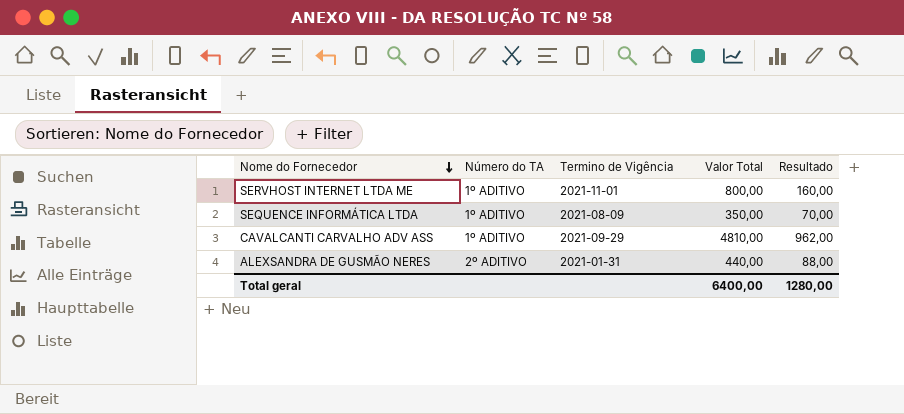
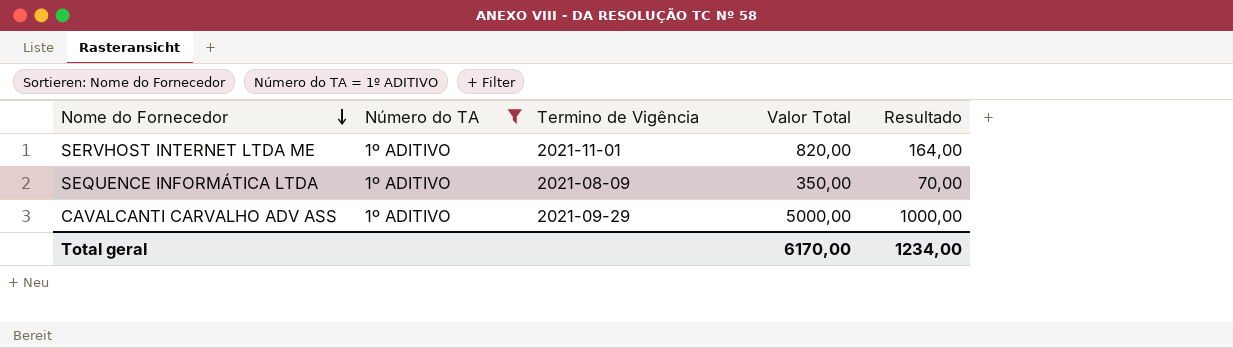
filter: none -> Número do TA = 1º ADITIVO
SERVHOST INTERNET LTDA ME | Valor Total: 800,00 -> 820,00
SERVHOST INTERNET LTDA ME | Resultado: 160,00 -> 164,00
CAVALCANTI CARVALHO ADV ASS | Valor Total: 4810,00 -> 5000,00
CAVALCANTI CARVALHO ADV ASS | Resultado: 962,00 -> 1000,00
Total geral | Valor Total: 6400,00 -> 6170,00
Total geral | Resultado: 1280,00 -> 1234,00

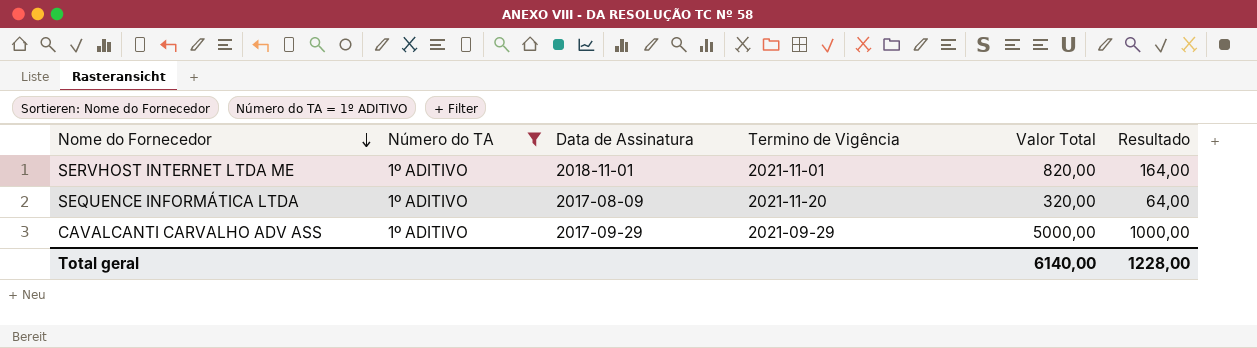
column Data de Assinatura | position: none -> 3
SEQUENCE INFORMÁTICA LTDA | Termino de Vigência: 2021-08-09 -> 2021-11-20
SEQUENCE INFORMÁTICA LTDA | Valor Total: 350,00 -> 320,00
SEQUENCE INFORMÁTICA LTDA | Resultado: 70,00 -> 64,00
Total geral | Valor Total: 6170,00 -> 6140,00
Total geral | Resultado: 1234,00 -> 1228,00

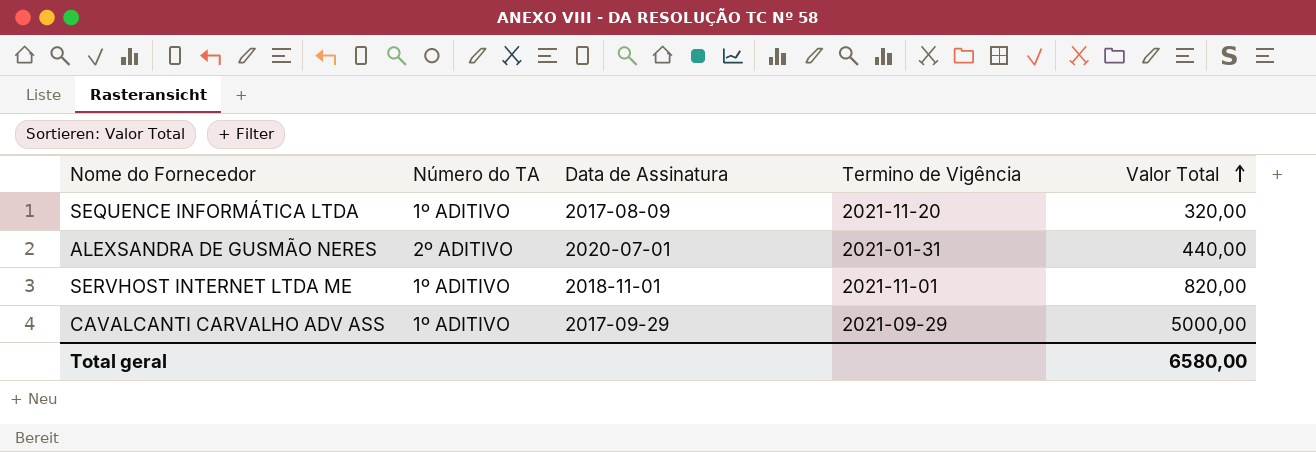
filter: Número do TA = 1º ADITIVO -> none
row order: Nome do Fornecedor descending -> Valor Total ascending
column Resultado | formula: [Valor Total] * 0,2 -> none
Total geral | Valor Total: 6140,00 -> 6580,00

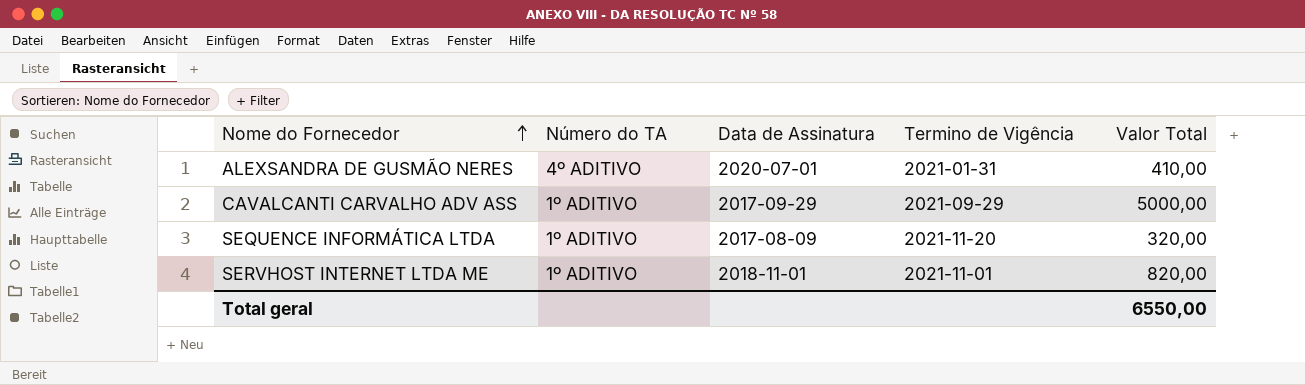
row order: Valor Total ascending -> Nome do Fornecedor ascending
ALEXSANDRA DE GUSMÃO NERES | Número do TA: 2º ADITIVO -> 4º ADITIVO
ALEXSANDRA DE GUSMÃO NERES | Valor Total: 440,00 -> 410,00
Total geral | Valor Total: 6580,00 -> 6550,00

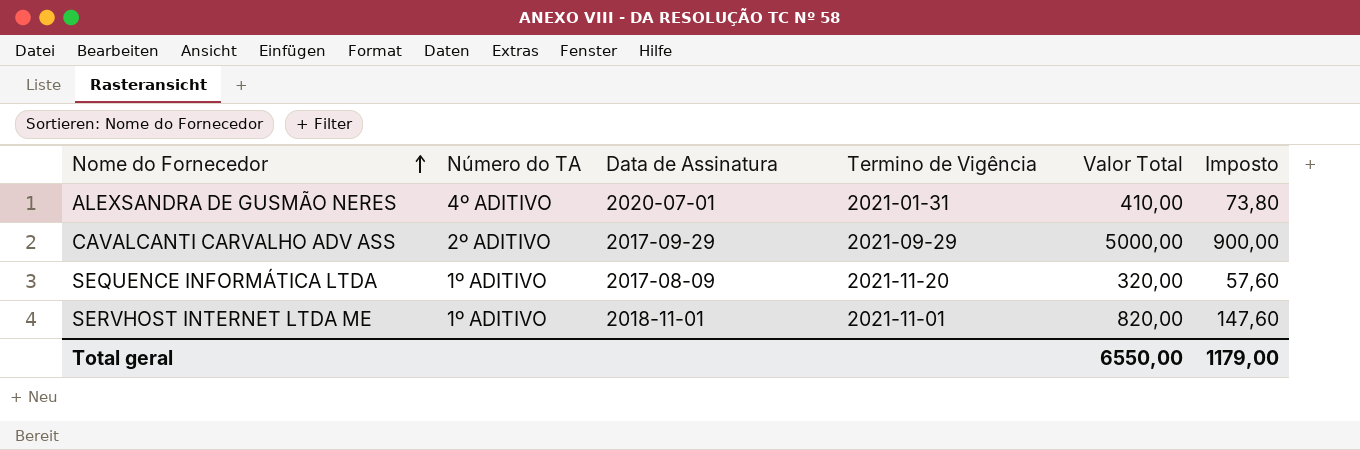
column Imposto | formula: none -> [Valor Total] * 0,18
CAVALCANTI CARVALHO ADV ASS | Número do TA: 1º ADITIVO -> 2º ADITIVO

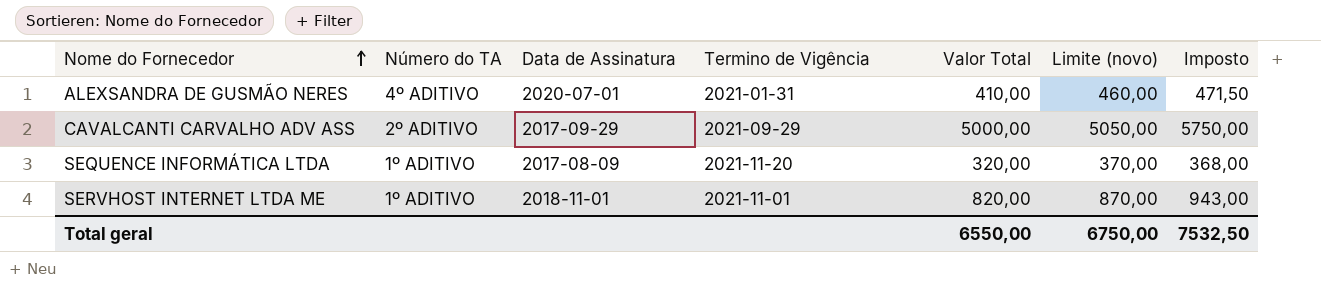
column Limite (novo) | formula: none -> [Valor Total] + 50
column Imposto | formula: [Valor Total] * 0,18 -> [Valor Total] * 1,15
Total geral | Imposto: 1179,00 -> 7532,50

